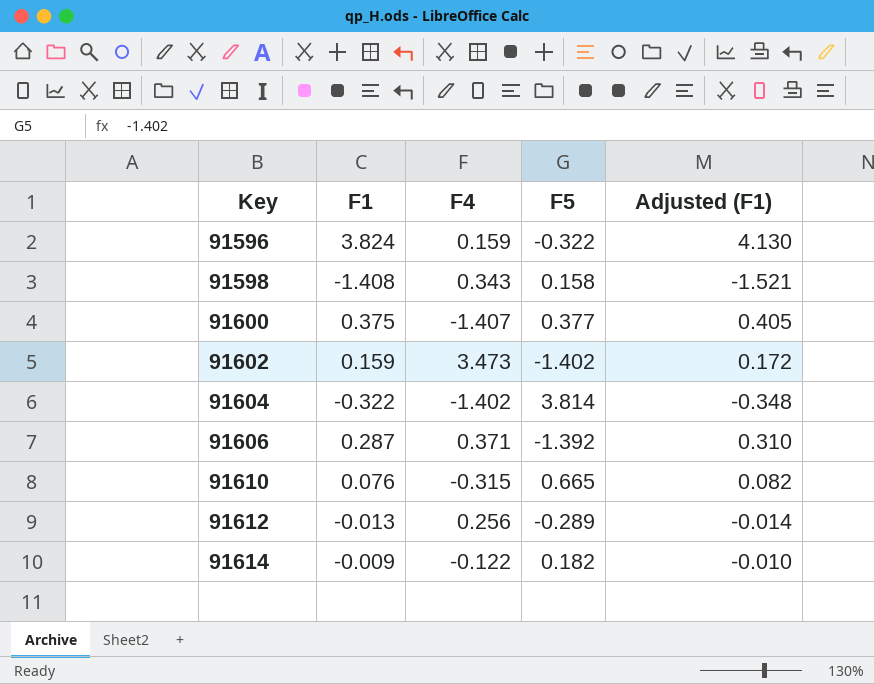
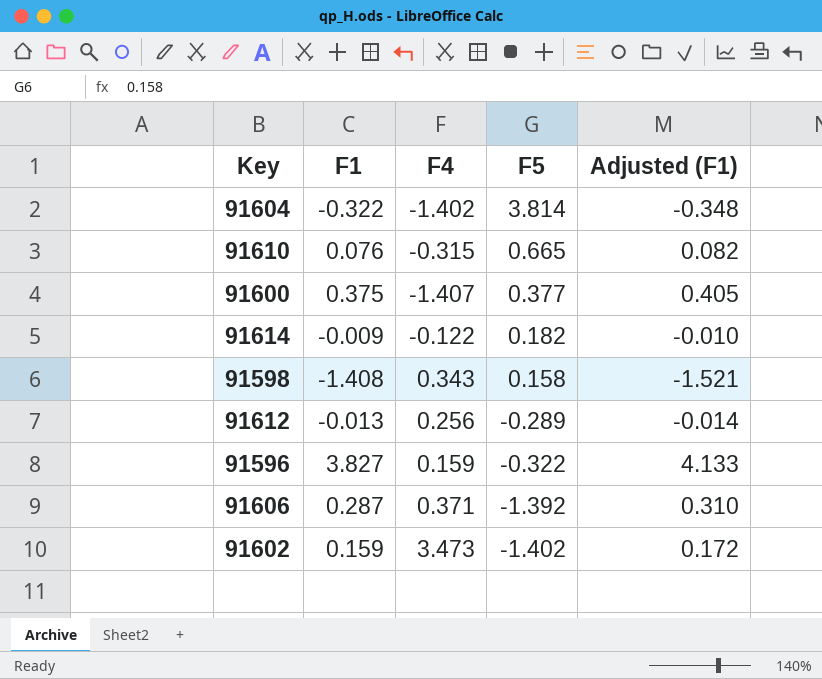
row order: Key ascending -> F5 descending
91596 | F1: 3.824 -> 3.827
91596 | Adjusted (F1): 4.130 -> 4.133

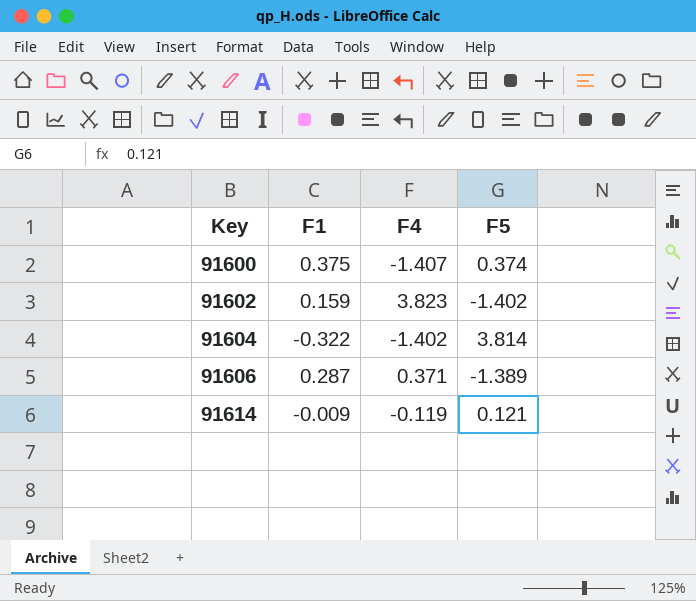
row order: F5 descending -> Key ascending
column Adjusted (F1) | formula: [F1] * 1.08 -> none
row 91610: 0.076 | -0.315 | 0.665 | 0.082 -> none
row 91598: -1.408 | 0.343 | 0.158 | -1.521 -> none
row 91612: -0.013 | 0.256 | -0.289 | -0.014 -> none
row 91596: 3.827 | 0.159 | -0.322 | 4.133 -> none
91600 | F5: 0.377 -> 0.374
91602 | F4: 3.473 -> 3.823
91606 | F5: -1.392 -> -1.389
91614 | F4: -0.122 -> -0.119
91614 | F5: 0.182 -> 0.121

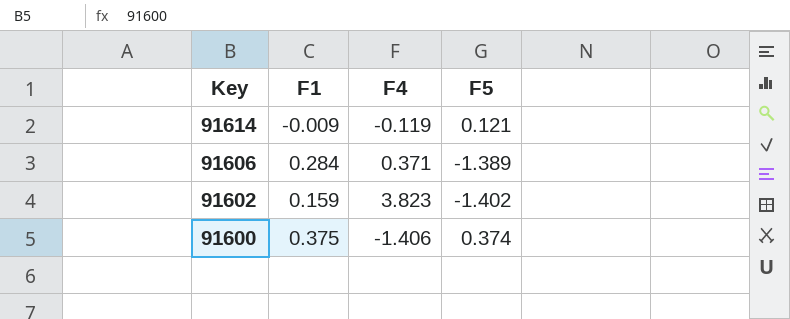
row order: Key ascending -> Key descending
row 91604: -0.322 | -1.402 | 3.814 -> none
91606 | F1: 0.287 -> 0.284
91600 | F4: -1.407 -> -1.406

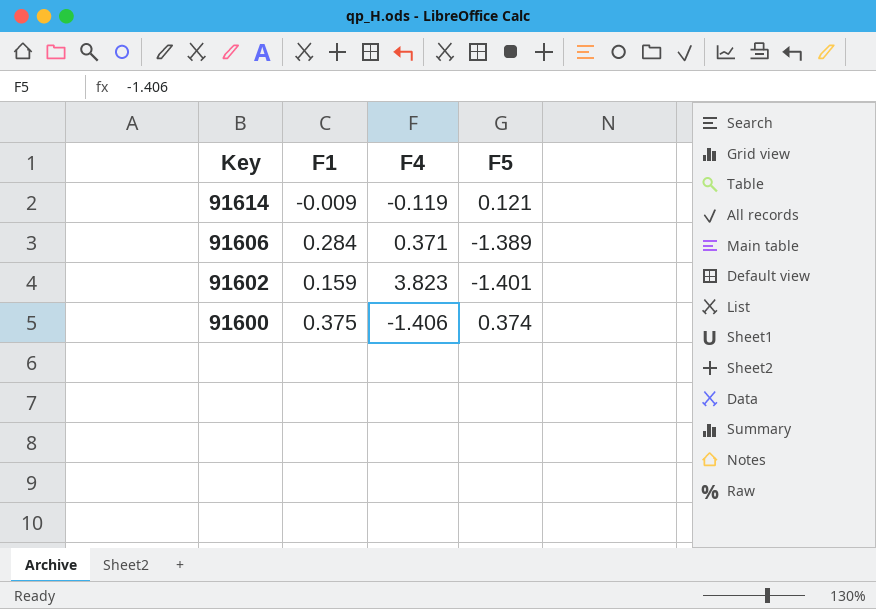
91602 | F5: -1.402 -> -1.401

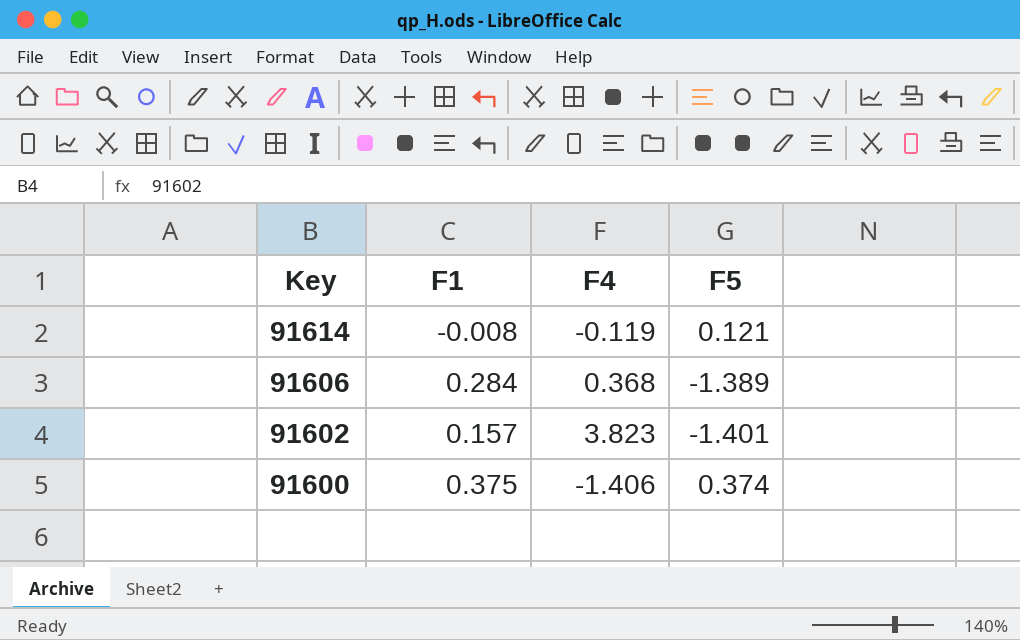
91614 | F1: -0.009 -> -0.008
91606 | F4: 0.371 -> 0.368
91602 | F1: 0.159 -> 0.157

